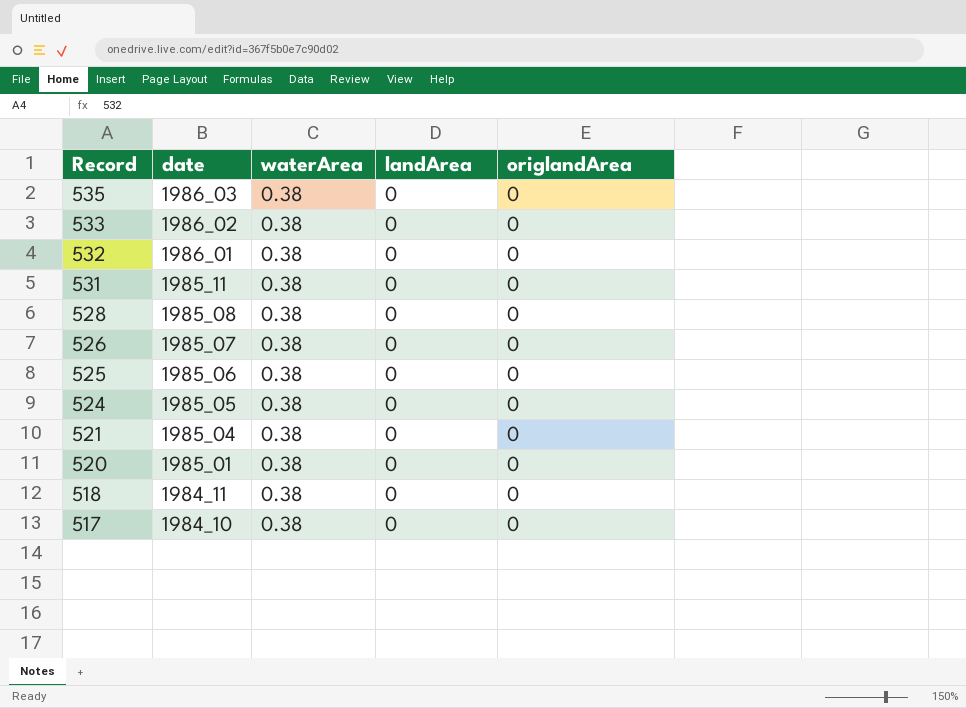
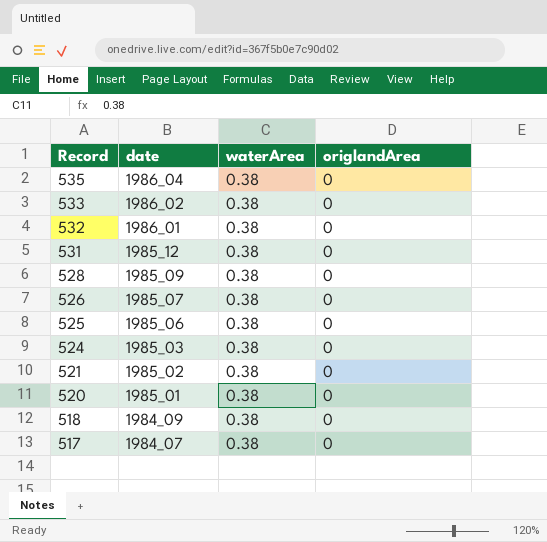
column landArea | position: 4 -> none
535 | date: 1986_03 -> 1986_04
531 | date: 1985_11 -> 1985_12
528 | date: 1985_08 -> 1985_09
524 | date: 1985_05 -> 1985_03
521 | date: 1985_04 -> 1985_02
518 | date: 1984_11 -> 1984_09
517 | date: 1984_10 -> 1984_07

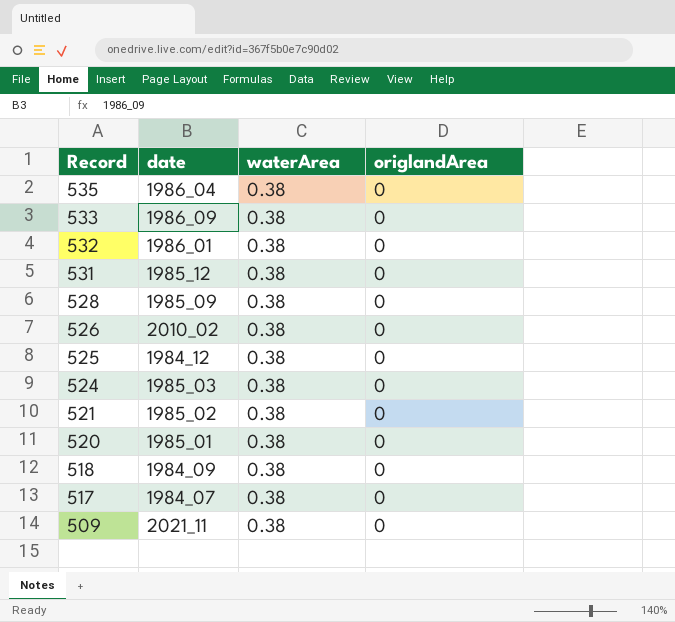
533 | date: 1986_02 -> 1986_09
526 | date: 1985_07 -> 2010_02
525 | date: 1985_06 -> 1984_12
row 509: none -> 2021_11 | 0.38 | 0

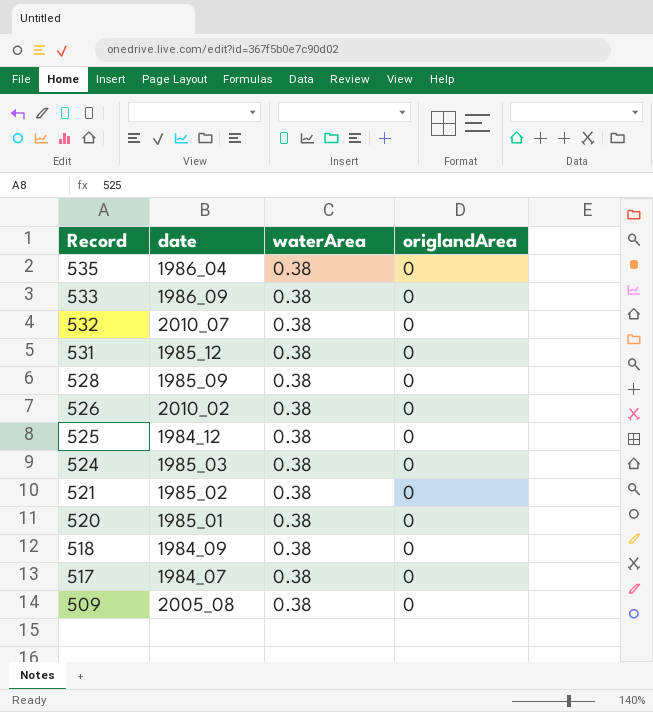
532 | date: 1986_01 -> 2010_07
509 | date: 2021_11 -> 2005_08

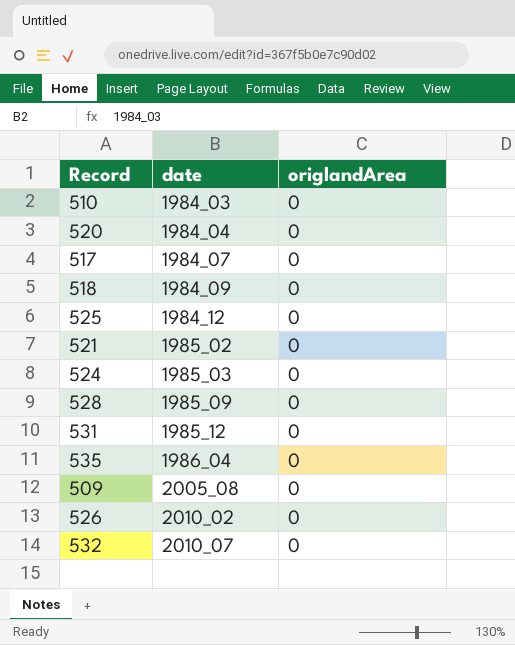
row order: Record descending -> date ascending
column waterArea | position: 3 -> none
row 533: 1986_09 | 0.38 | 0 -> none
row 510: none -> 1984_03 | 0
520 | date: 1985_01 -> 1984_04

